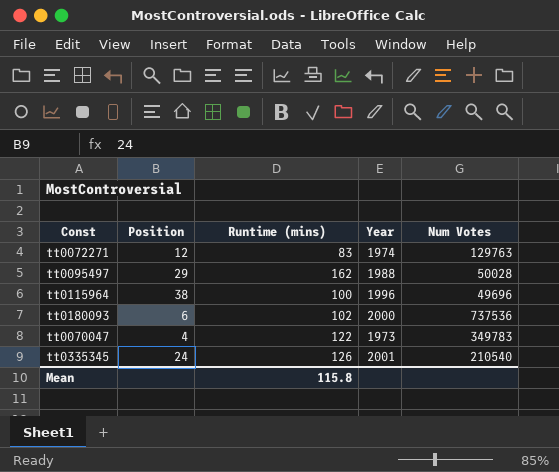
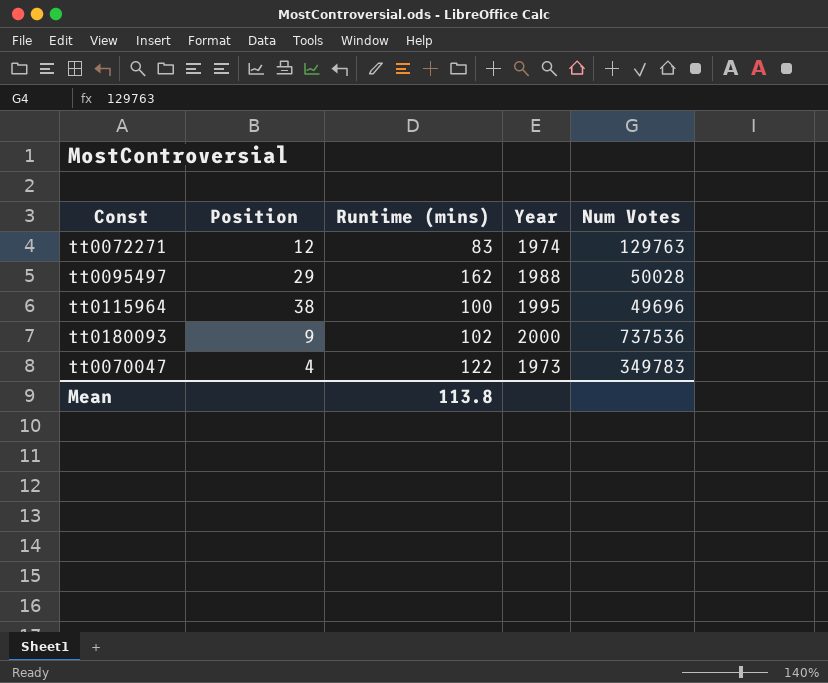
row tt0335345: 24 | 126 | 2001 | 210540 -> none
tt0115964 | Year: 1996 -> 1995
tt0180093 | Position: 6 -> 9
Mean | Runtime (mins): 115.8 -> 113.8

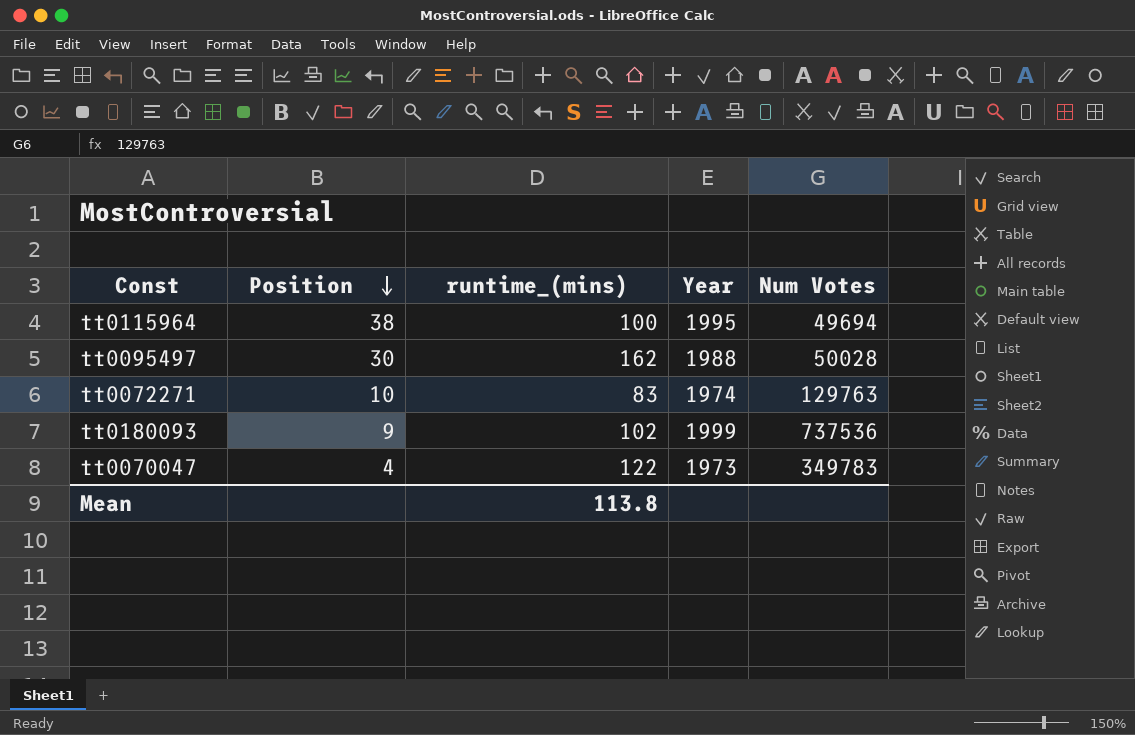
row order: none -> Position descending
column name: Runtime (mins) -> runtime_(mins)
tt0115964 | Num Votes: 49696 -> 49694
tt0095497 | Position: 29 -> 30
tt0072271 | Position: 12 -> 10
tt0180093 | Year: 2000 -> 1999

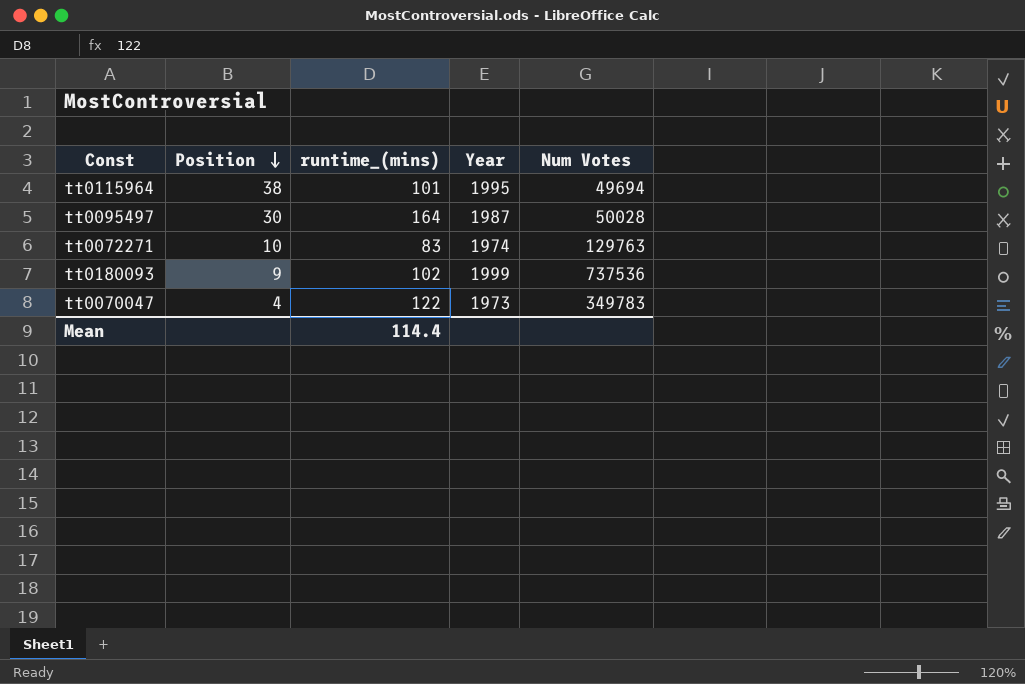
tt0115964 | runtime_(mins): 100 -> 101
tt0095497 | runtime_(mins): 162 -> 164
tt0095497 | Year: 1988 -> 1987
Mean | runtime_(mins): 113.8 -> 114.4

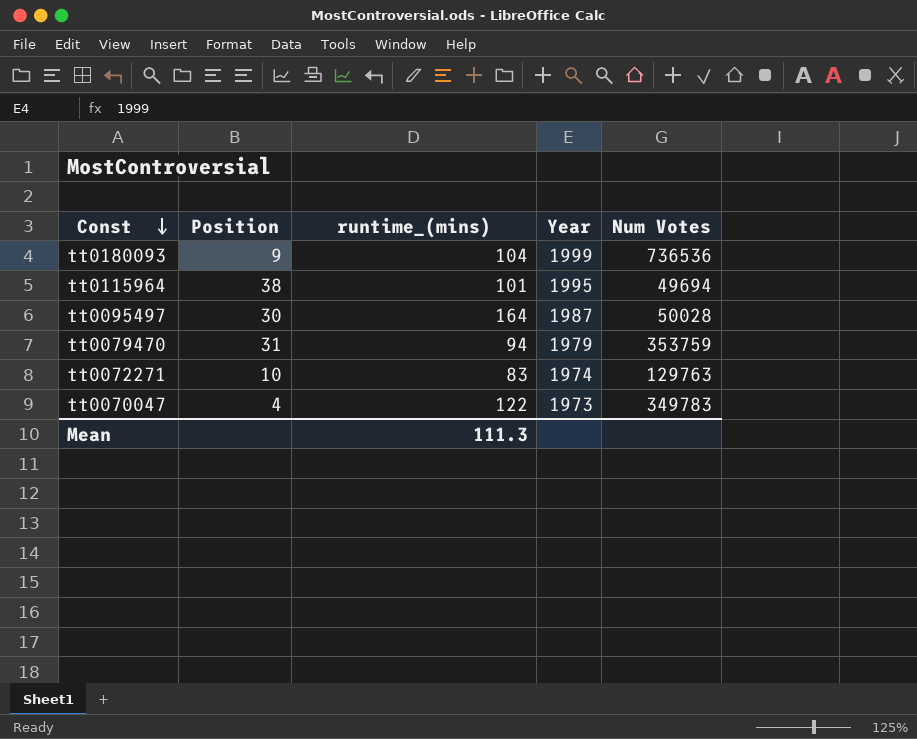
row order: Position descending -> Const descending
tt0180093 | runtime_(mins): 102 -> 104
tt0180093 | Num Votes: 737536 -> 736536
row tt0079470: none -> 31 | 94 | 1979 | 353759
Mean | runtime_(mins): 114.4 -> 111.3

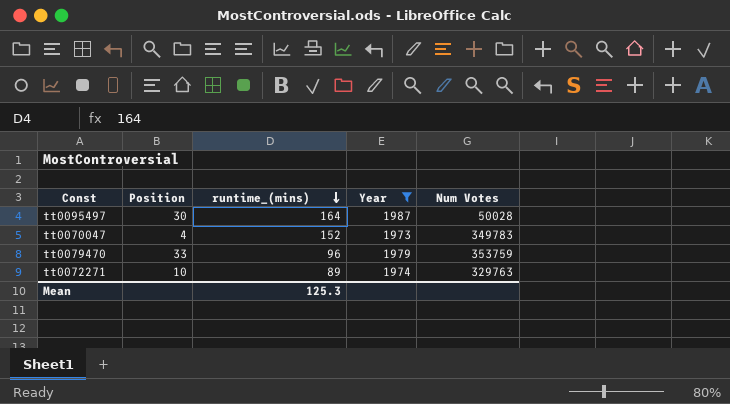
filter: none -> Year <= 1987
row order: Const descending -> runtime_(mins) descending
tt0070047 | runtime_(mins): 122 -> 152
tt0079470 | Position: 31 -> 33
tt0079470 | runtime_(mins): 94 -> 96
tt0072271 | runtime_(mins): 83 -> 89
tt0072271 | Num Votes: 129763 -> 329763
Mean | runtime_(mins): 111.3 -> 125.3

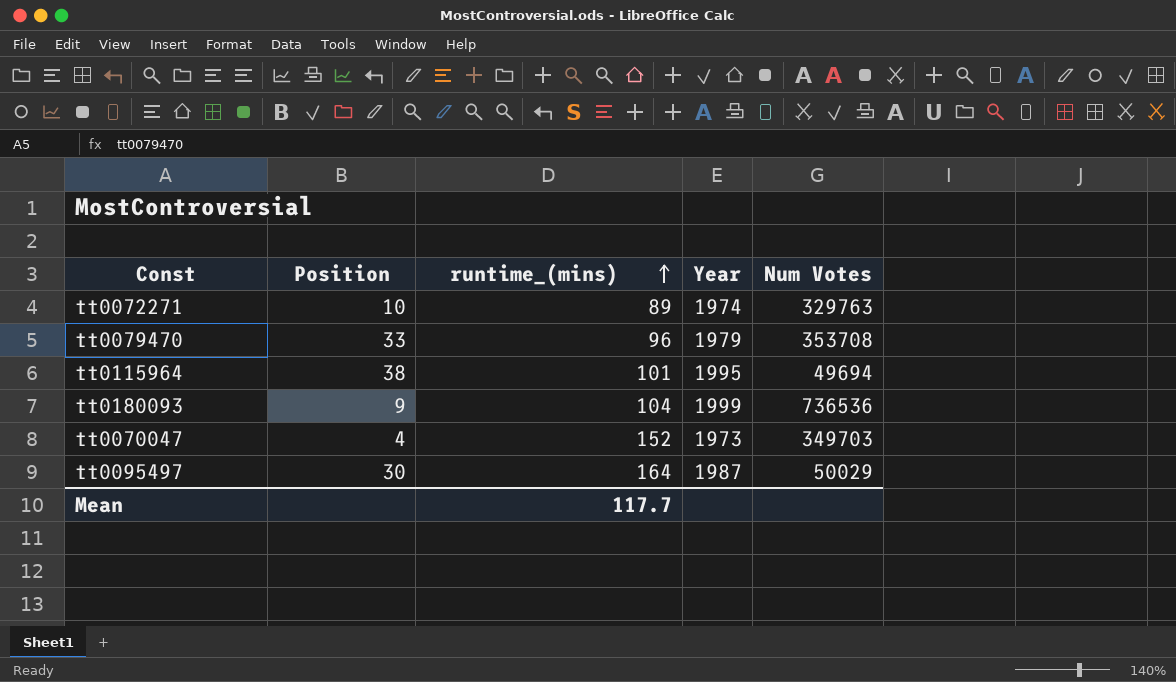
filter: Year <= 1987 -> none
row order: runtime_(mins) descending -> runtime_(mins) ascending
tt0079470 | Num Votes: 353759 -> 353708
tt0070047 | Num Votes: 349783 -> 349703
tt0095497 | Num Votes: 50028 -> 50029
Mean | runtime_(mins): 125.3 -> 117.7

